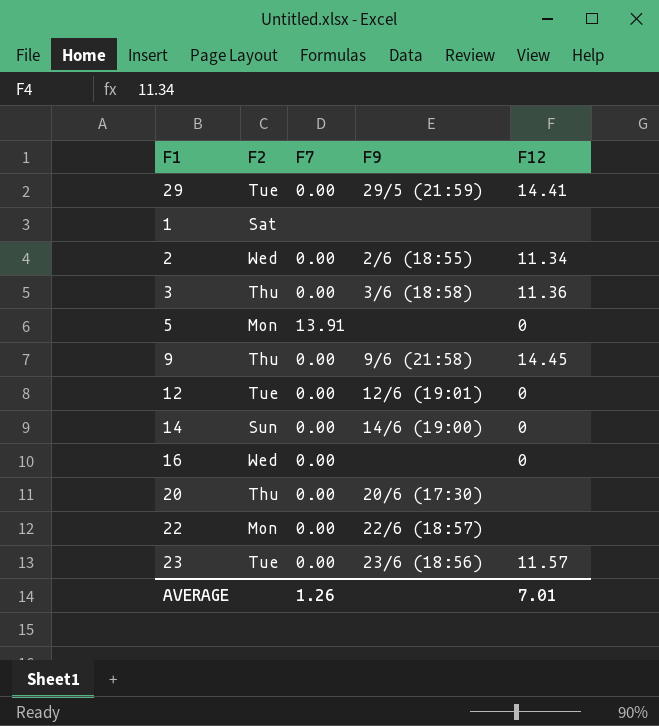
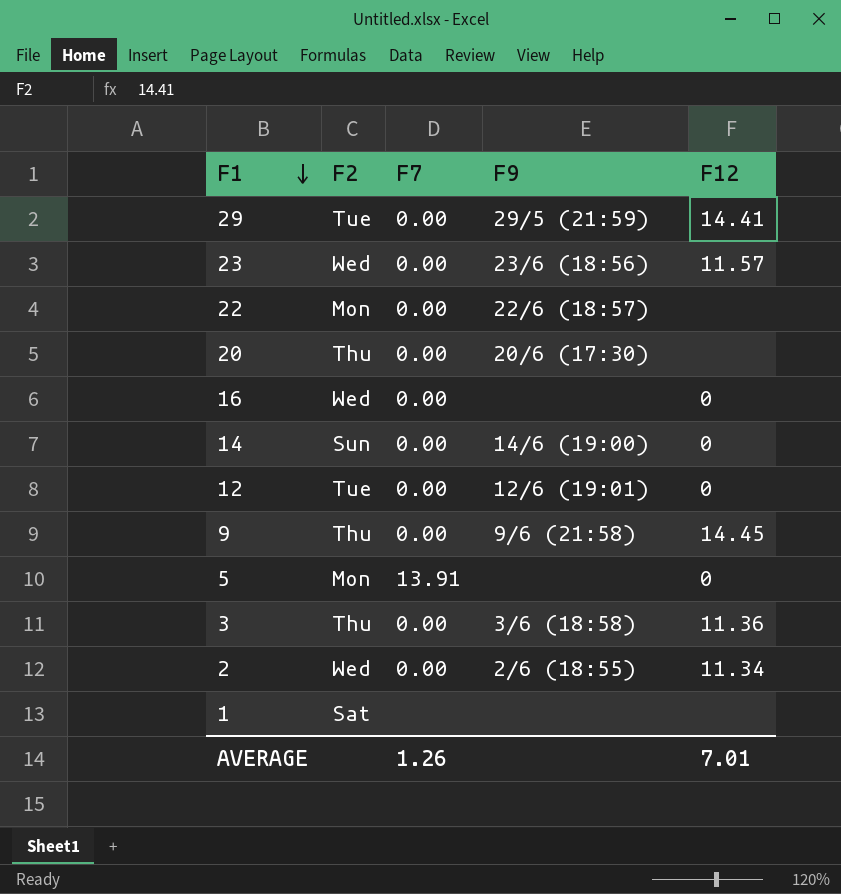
row order: none -> F1 descending
23 | F2: Tue -> Wed

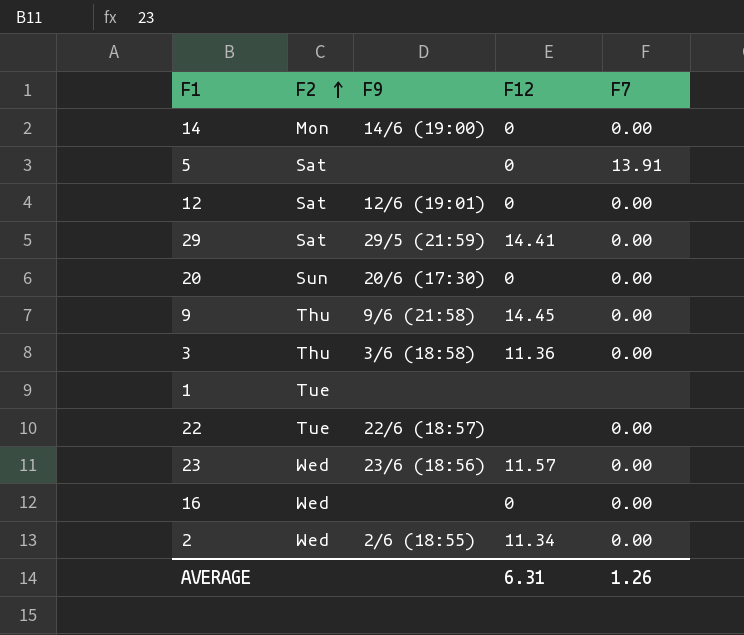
row order: F1 descending -> F2 ascending
column F7 | position: 3 -> 5
14 | F2: Sun -> Mon
5 | F2: Mon -> Sat
12 | F2: Tue -> Sat
29 | F2: Tue -> Sat
20 | F2: Thu -> Sun
20 | F12: none -> 0
1 | F2: Sat -> Tue
22 | F2: Mon -> Tue
AVERAGE | F12: 7.01 -> 6.31

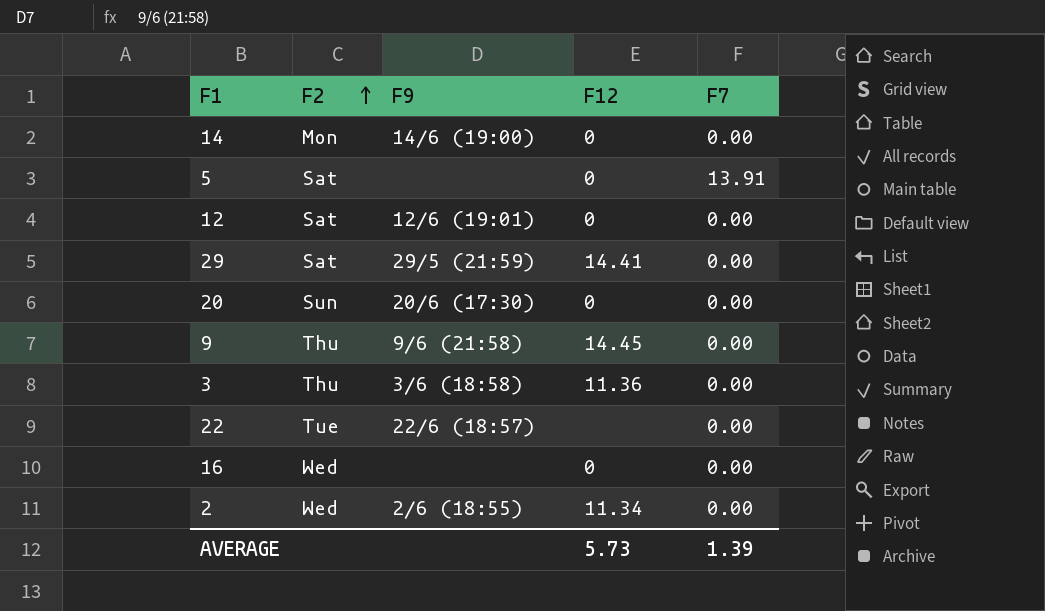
row 1: Tue | none | none | none -> none
row 23: Wed | 23/6 (18:56) | 11.57 | 0.00 -> none
AVERAGE | F12: 6.31 -> 5.73
AVERAGE | F7: 1.26 -> 1.39

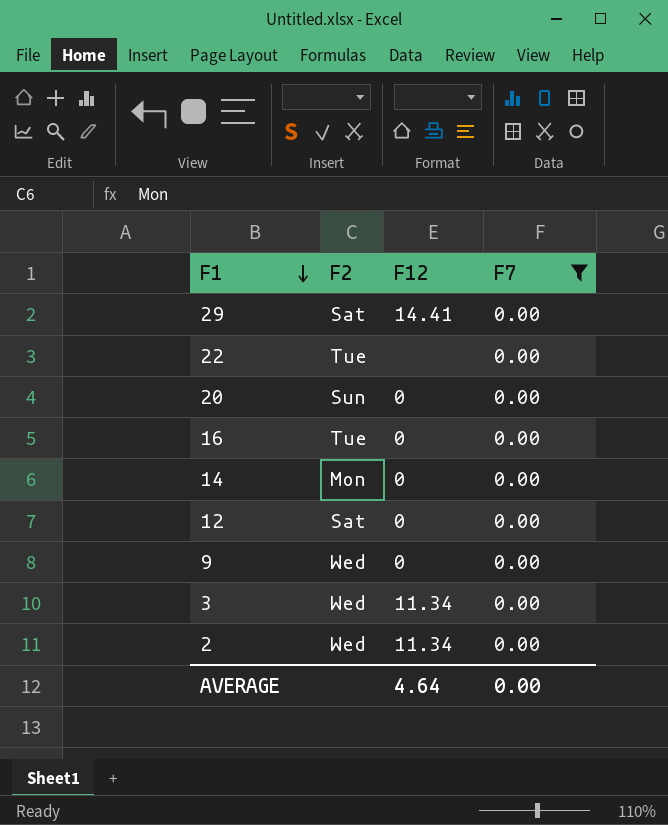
filter: none -> F7 = 0.00
row order: F2 ascending -> F1 descending
column F9 | position: 3 -> none
16 | F2: Wed -> Tue
9 | F2: Thu -> Wed
9 | F12: 14.45 -> 0
3 | F2: Thu -> Wed
3 | F12: 11.36 -> 11.34
AVERAGE | F12: 5.73 -> 4.64
AVERAGE | F7: 1.39 -> 0.00

